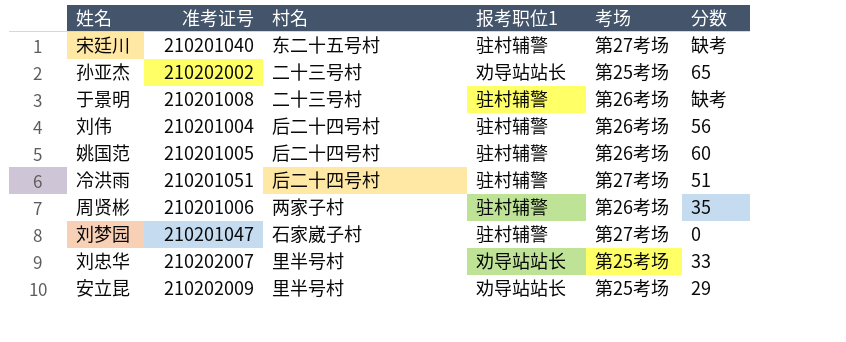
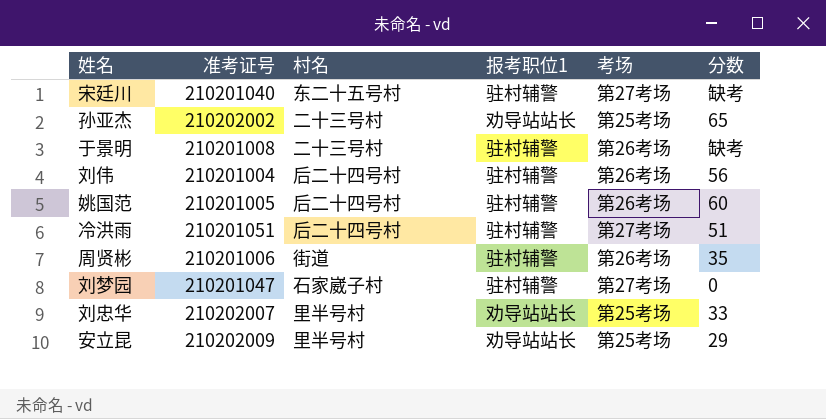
周贤彬 | 村名: 两家子村 -> 街道

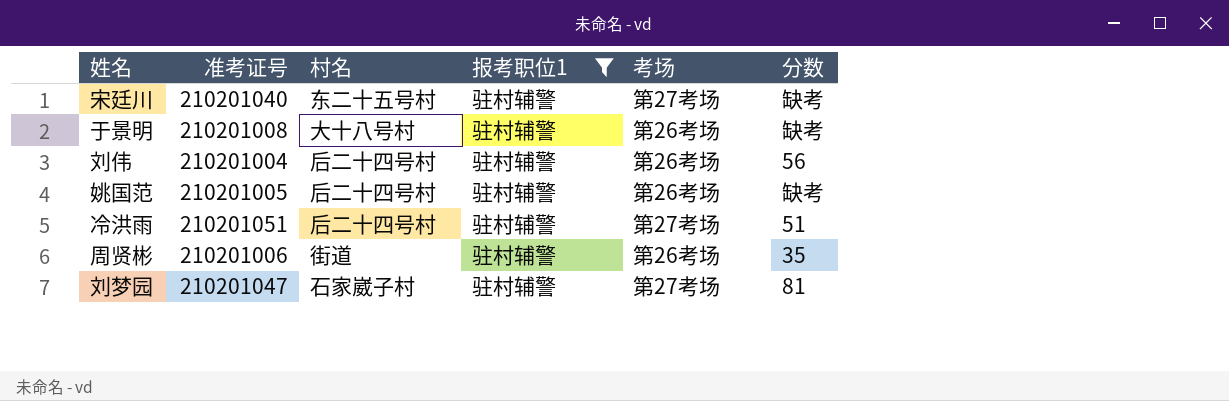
filter: none -> 报考职位1 = 驻村辅警
于景明 | 村名: 二十三号村 -> 大十八号村
姚国范 | 分数: 60 -> 缺考
刘梦园 | 分数: 0 -> 81

